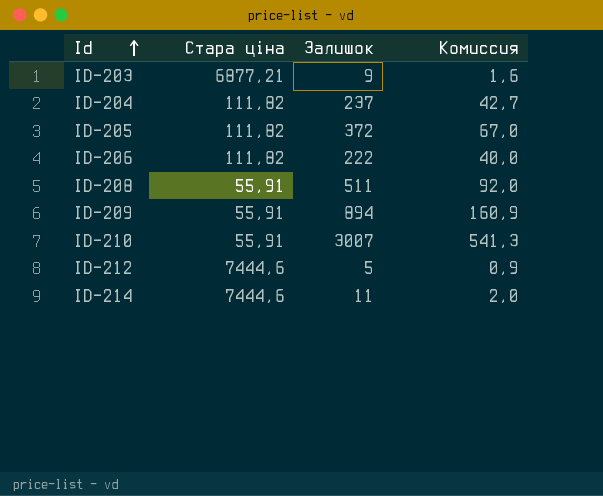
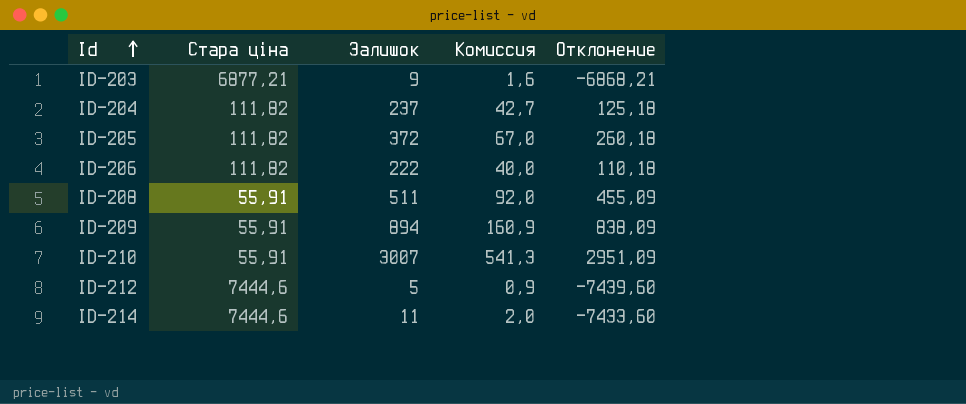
column Отклонение | formula: none -> [Залишок] - [Стара ціна]

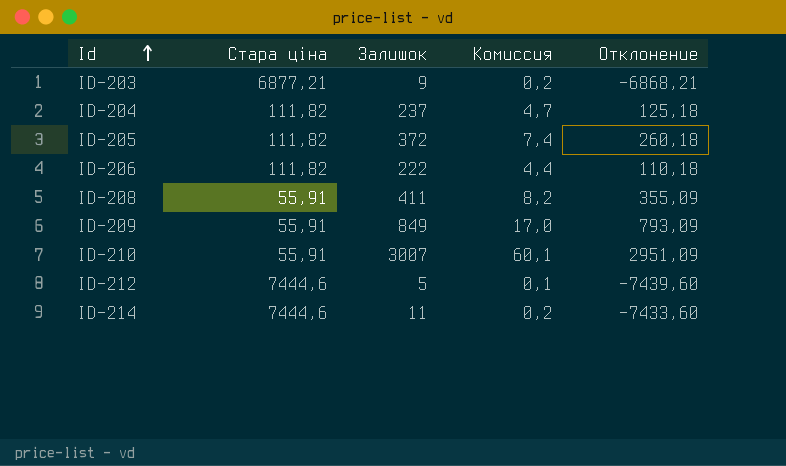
column Комиссия | formula: [Залишок] * 0,18 -> [Залишок] * 0,02
ID-208 | Залишок: 511 -> 411
ID-208 | Отклонение: 455,09 -> 355,09
ID-209 | Залишок: 894 -> 849
ID-209 | Отклонение: 838,09 -> 793,09

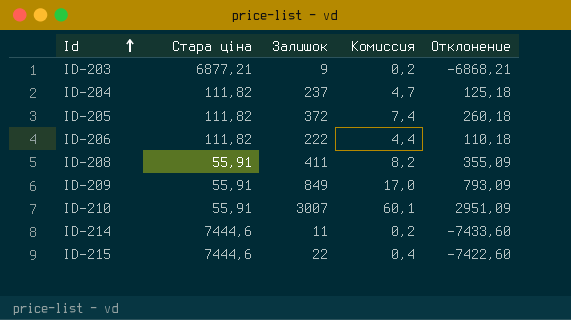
row ID-212: 7444,6 | 5 | 0,1 | -7439,60 -> none
row ID-215: none -> 7444,6 | 22 | 0,4 | -7422,60

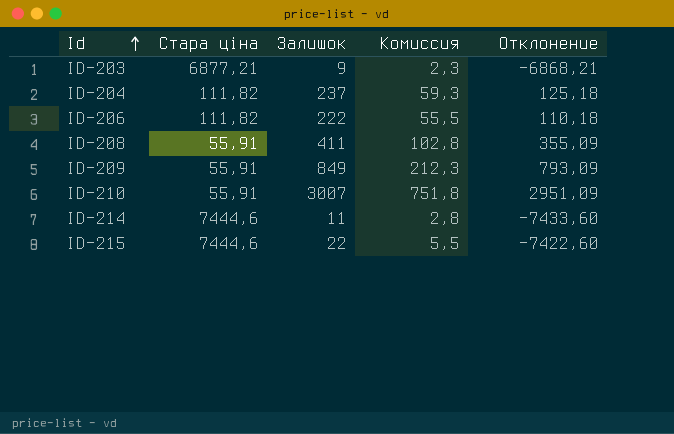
column Комиссия | formula: [Залишок] * 0,02 -> [Залишок] * 0,25
row ID-205: 111,82 | 372 | 7,4 | 260,18 -> none

